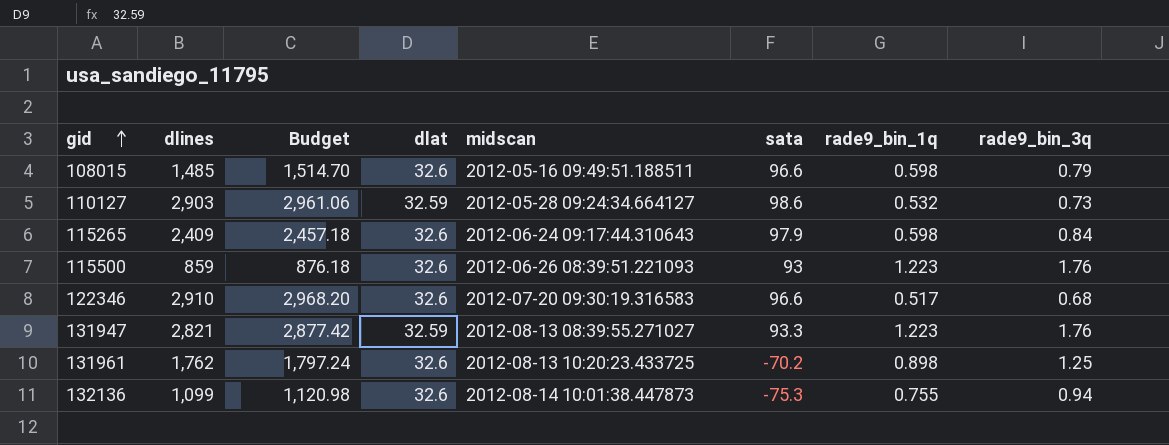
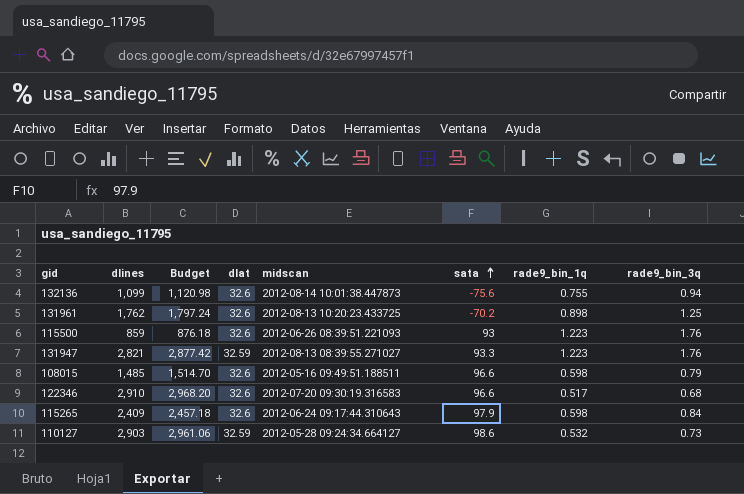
row order: gid ascending -> sata ascending
132136 | sata: -75.3 -> -75.6

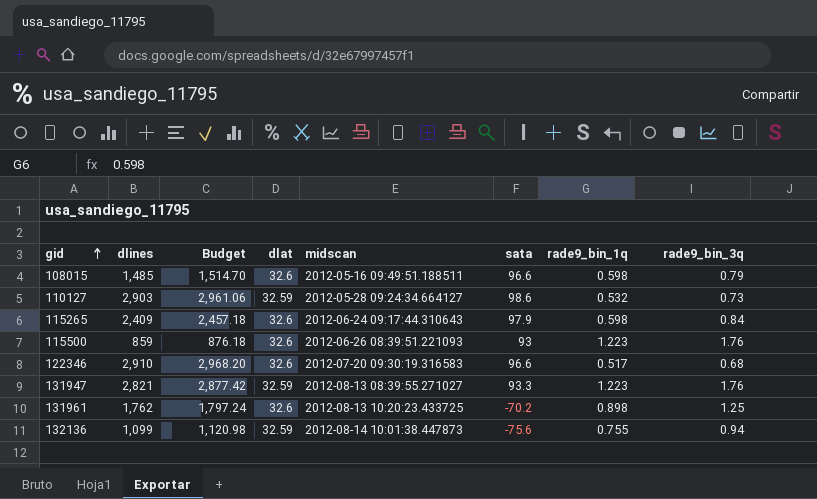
row order: sata ascending -> gid ascending
132136 | dlat: 32.6 -> 32.59

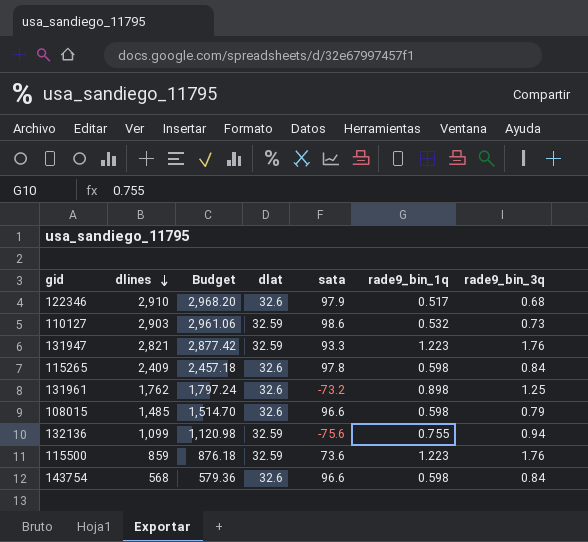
row order: gid ascending -> dlines descending
column midscan | position: 5 -> none
122346 | sata: 96.6 -> 97.9
115265 | sata: 97.9 -> 97.8
131961 | sata: -70.2 -> -73.2
115500 | dlat: 32.6 -> 32.59
115500 | sata: 93 -> 73.6
row 143754: none -> 568 | 579.36 | 32.6 | 96.6 | 0.598 | 0.84

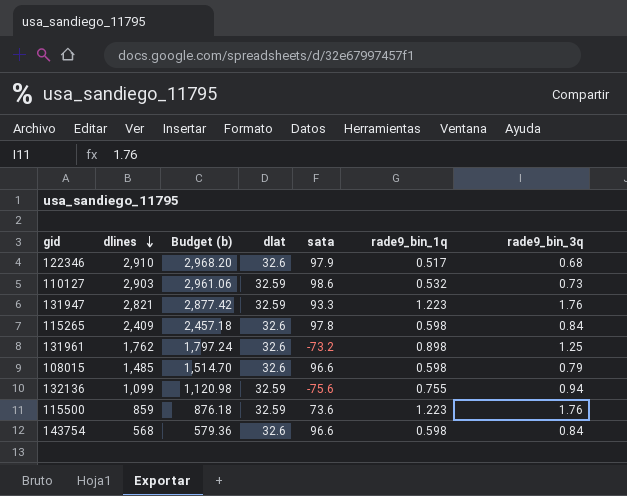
column name: Budget -> Budget (b)

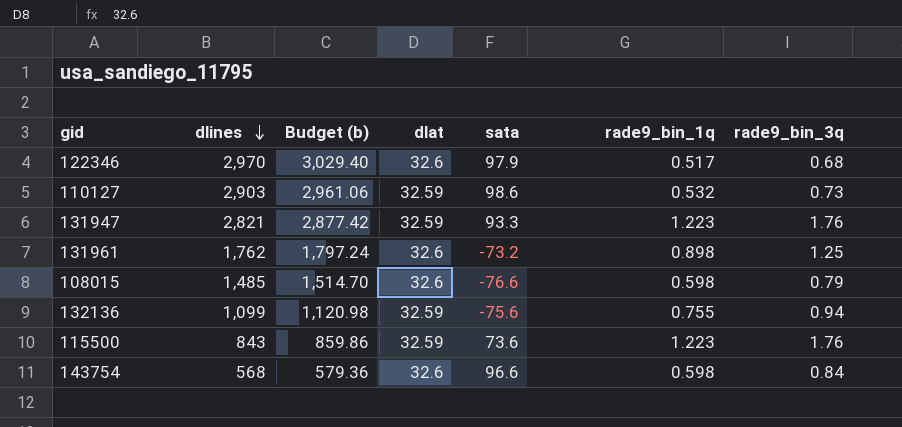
row 115265: 2,409 | 2,457.18 | 32.6 | 97.8 | 0.598 | 0.84 -> none
122346 | dlines: 2,910 -> 2,970
122346 | Budget (b): 2,968.20 -> 3,029.40
108015 | sata: 96.6 -> -76.6
115500 | dlines: 859 -> 843
115500 | Budget (b): 876.18 -> 859.86

